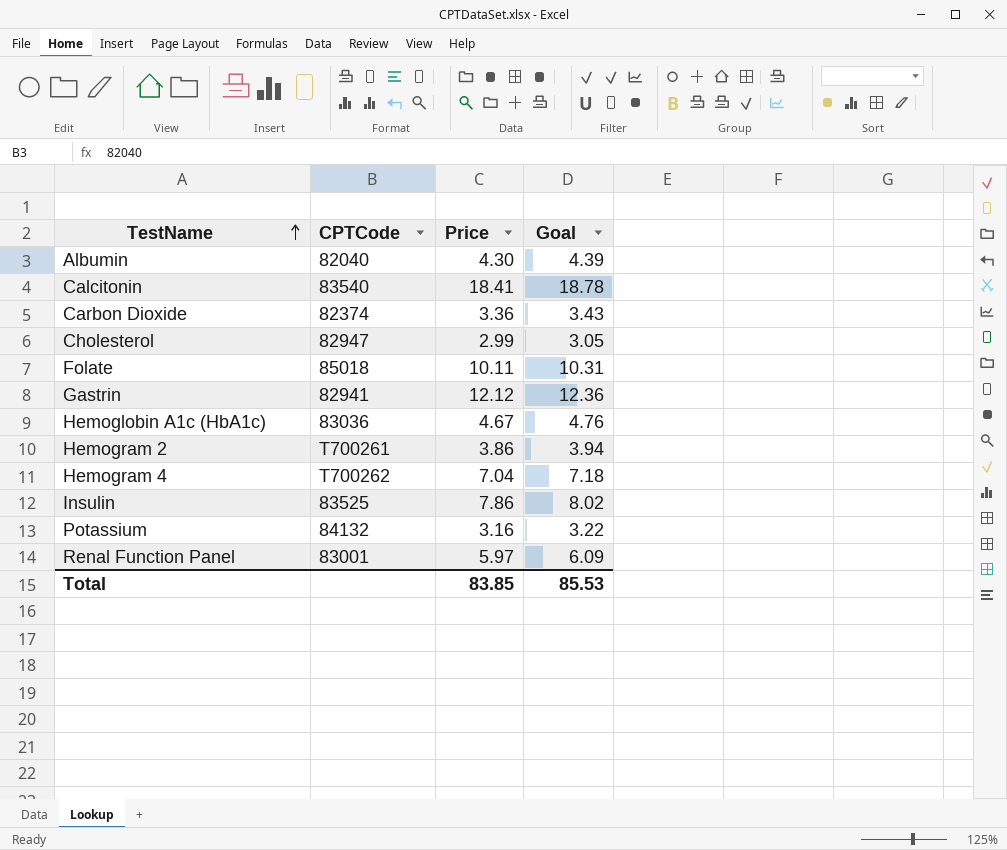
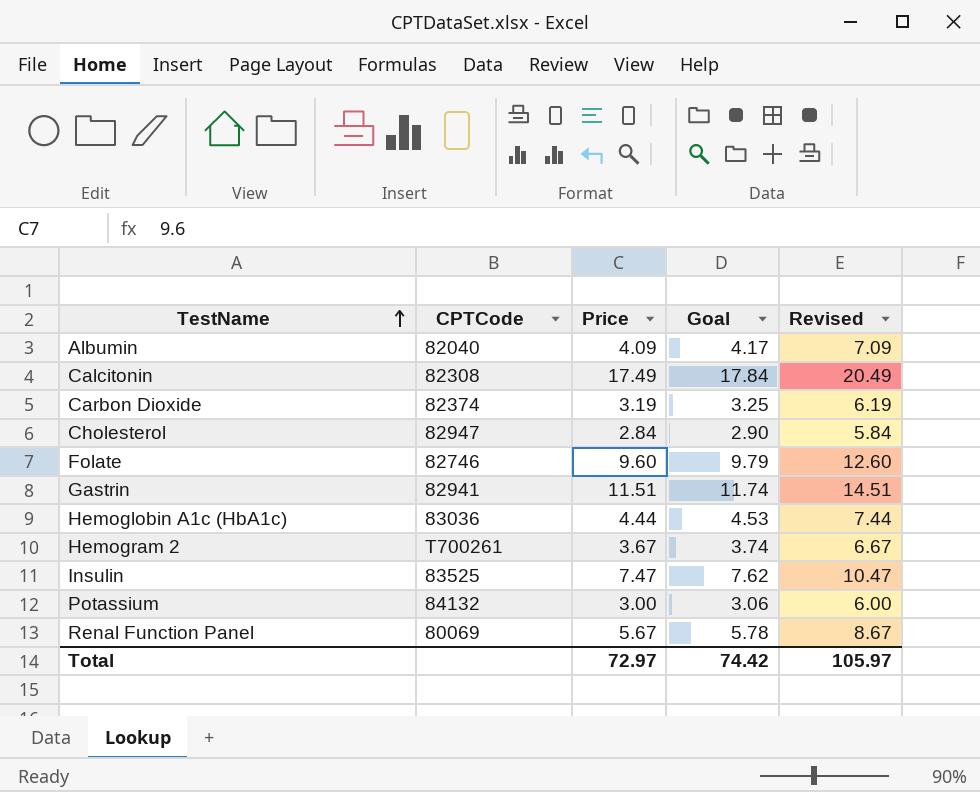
column Revised | formula: none -> [Price] + 3
row Hemogram 4: T700262 | 7.04 | 7.18 -> none
Albumin | Price: 4.30 -> 4.09
Albumin | Goal: 4.39 -> 4.17
Calcitonin | CPTCode: 83540 -> 82308
Calcitonin | Price: 18.41 -> 17.49
Calcitonin | Goal: 18.78 -> 17.84
Carbon Dioxide | Price: 3.36 -> 3.19
Carbon Dioxide | Goal: 3.43 -> 3.25
Cholesterol | Price: 2.99 -> 2.84
Cholesterol | Goal: 3.05 -> 2.90
Folate | CPTCode: 85018 -> 82746
Folate | Price: 10.11 -> 9.60
Folate | Goal: 10.31 -> 9.79
Gastrin | Price: 12.12 -> 11.51
Gastrin | Goal: 12.36 -> 11.74
Hemoglobin A1c (HbA1c) | Price: 4.67 -> 4.44
Hemoglobin A1c (HbA1c) | Goal: 4.76 -> 4.53
Hemogram 2 | Price: 3.86 -> 3.67
Hemogram 2 | Goal: 3.94 -> 3.74
Insulin | Price: 7.86 -> 7.47
Insulin | Goal: 8.02 -> 7.62
Potassium | Price: 3.16 -> 3.00
Potassium | Goal: 3.22 -> 3.06
Renal Function Panel | CPTCode: 83001 -> 80069
Renal Function Panel | Price: 5.97 -> 5.67
Renal Function Panel | Goal: 6.09 -> 5.78
Total | Price: 83.85 -> 72.97
Total | Goal: 85.53 -> 74.42

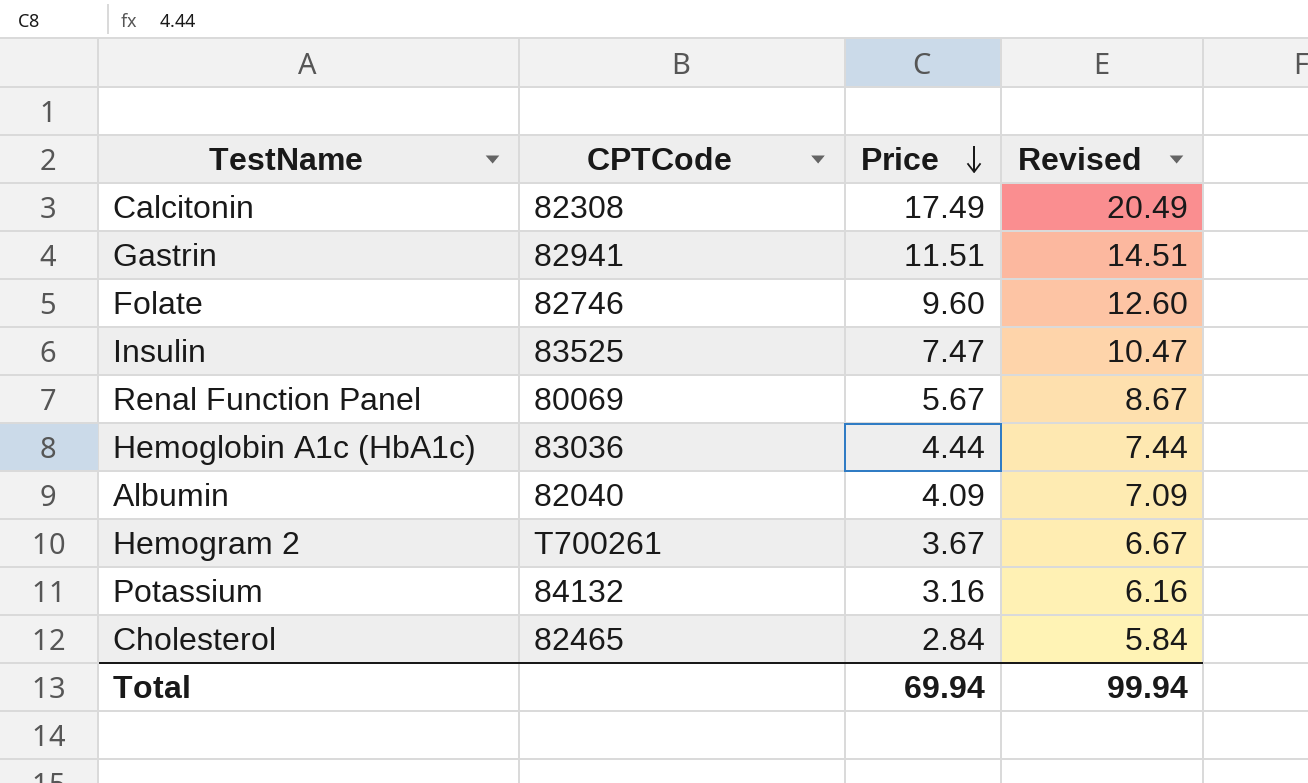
row order: TestName ascending -> Price descending
column Goal | formula: [Price] * 1.02 -> none
row Carbon Dioxide: 82374 | 3.19 | 3.25 | 6.19 -> none
Potassium | Price: 3.00 -> 3.16
Potassium | Revised: 6.00 -> 6.16
Cholesterol | CPTCode: 82947 -> 82465
Total | Price: 72.97 -> 69.94
Total | Revised: 105.97 -> 99.94

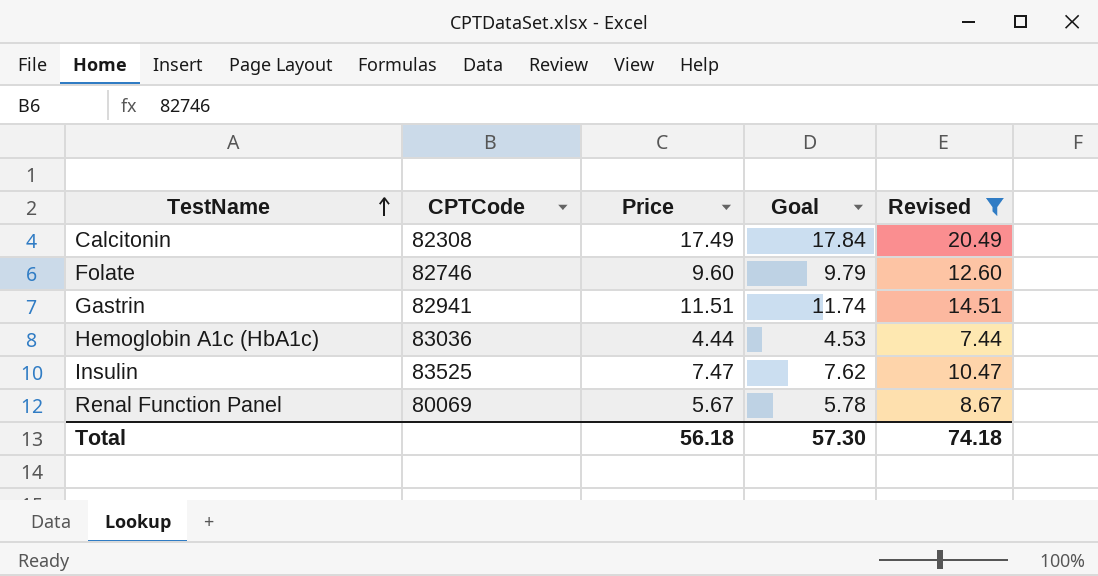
filter: none -> Revised >= 7.44
row order: Price descending -> TestName ascending
column Goal | formula: none -> [Price] * 1.02
Total | Price: 69.94 -> 56.18
Total | Revised: 99.94 -> 74.18

